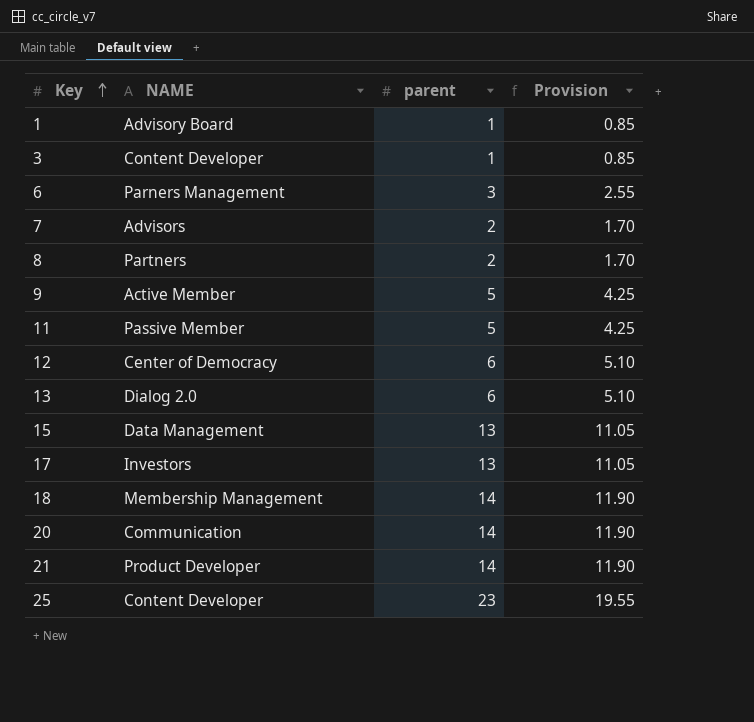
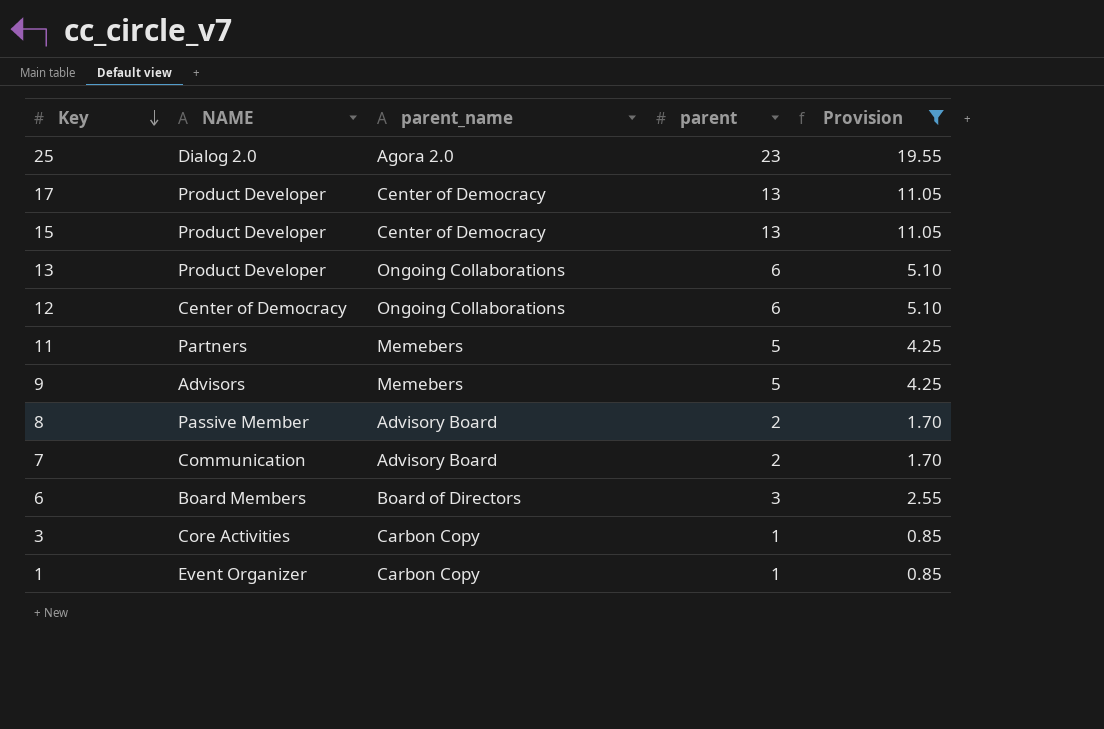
filter: none -> Provision != 11.90
row order: Key ascending -> Key descending
column parent_name | position: none -> 3
25 | NAME: Content Developer -> Dialog 2.0
17 | NAME: Investors -> Product Developer
15 | NAME: Data Management -> Product Developer
13 | NAME: Dialog 2.0 -> Product Developer
11 | NAME: Passive Member -> Partners
9 | NAME: Active Member -> Advisors
8 | NAME: Partners -> Passive Member
7 | NAME: Advisors -> Communication
6 | NAME: Parners Management -> Board Members
3 | NAME: Content Developer -> Core Activities
1 | NAME: Advisory Board -> Event Organizer

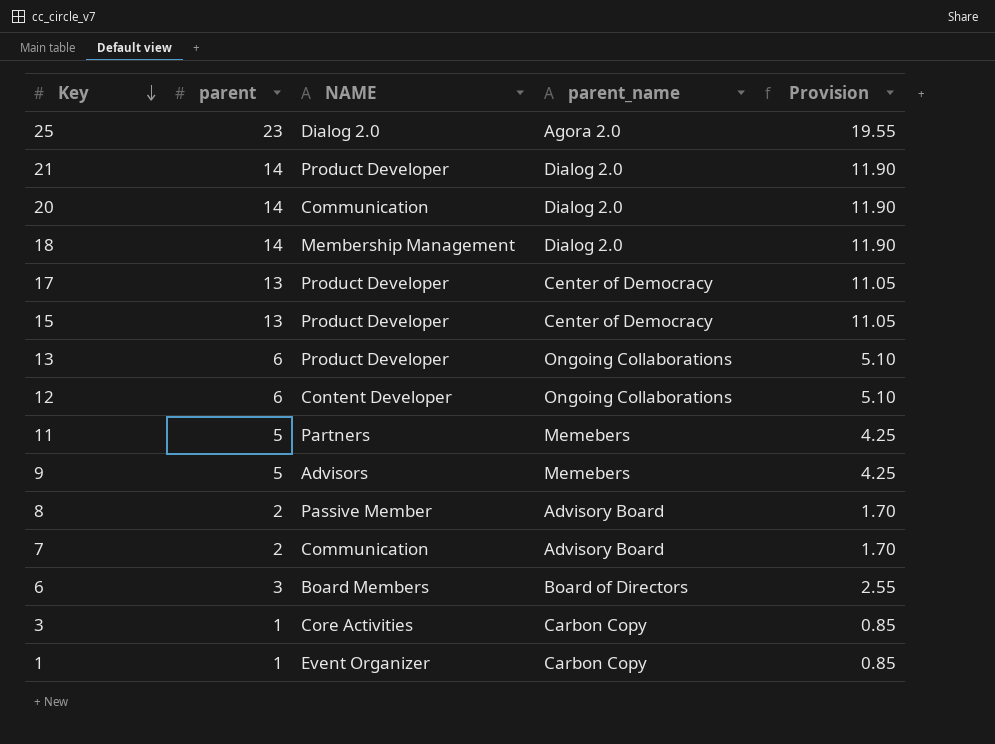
filter: Provision != 11.90 -> none
column parent | position: 4 -> 2
12 | NAME: Center of Democracy -> Content Developer

